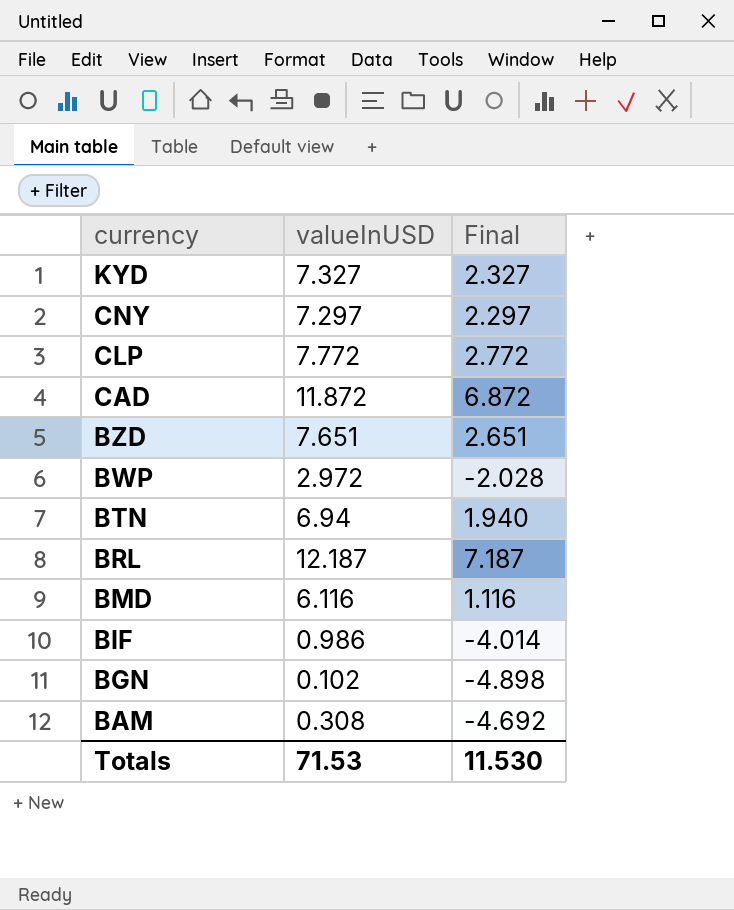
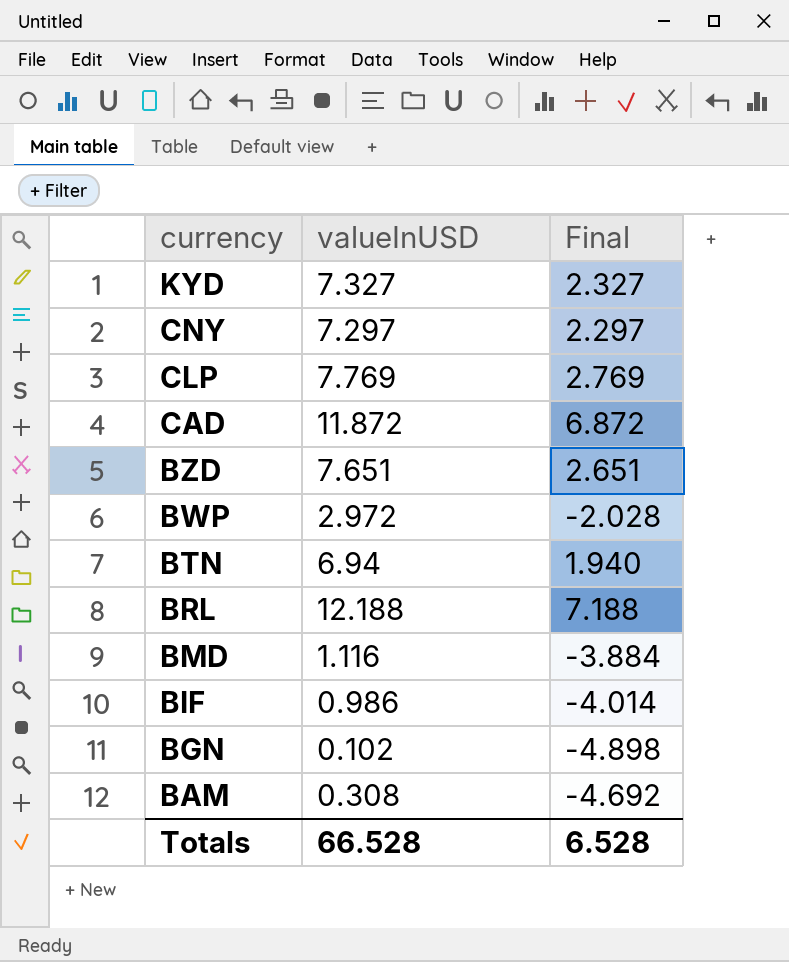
CLP | valueInUSD: 7.772 -> 7.769
CLP | Final: 2.772 -> 2.769
BRL | valueInUSD: 12.187 -> 12.188
BRL | Final: 7.187 -> 7.188
BMD | valueInUSD: 6.116 -> 1.116
BMD | Final: 1.116 -> -3.884
Totals | valueInUSD: 71.53 -> 66.528
Totals | Final: 11.530 -> 6.528

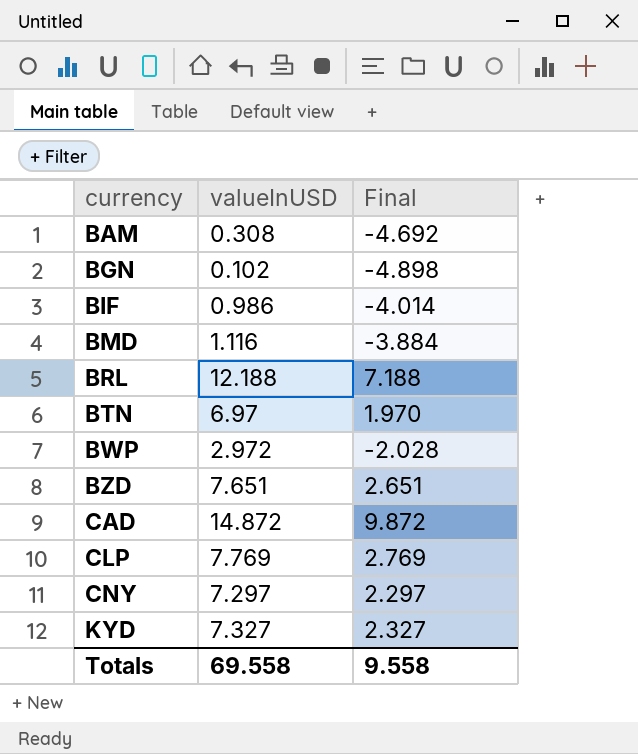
row order: currency descending -> currency ascending
BTN | valueInUSD: 6.94 -> 6.97
BTN | Final: 1.940 -> 1.970
CAD | valueInUSD: 11.872 -> 14.872
CAD | Final: 6.872 -> 9.872
Totals | valueInUSD: 66.528 -> 69.558
Totals | Final: 6.528 -> 9.558

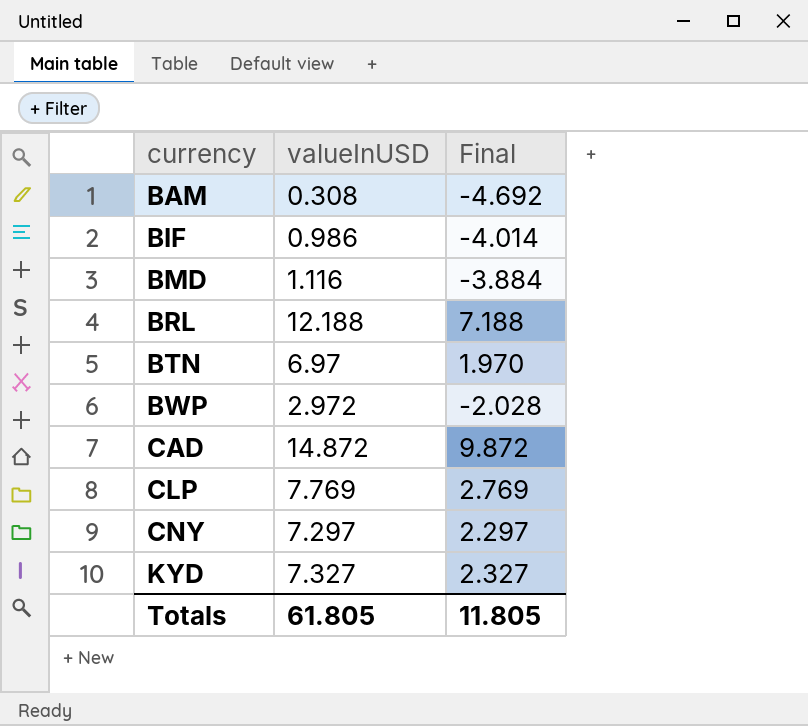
row BGN: 0.102 | -4.898 -> none
row BZD: 7.651 | 2.651 -> none
Totals | valueInUSD: 69.558 -> 61.805
Totals | Final: 9.558 -> 11.805

